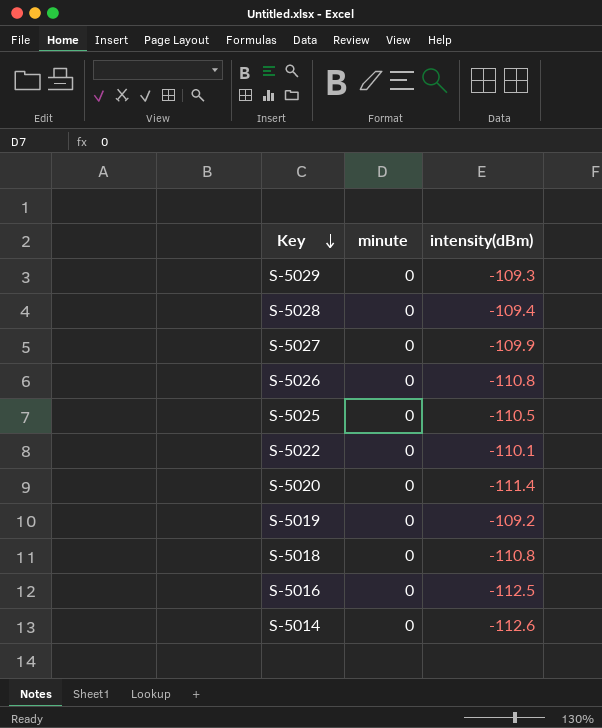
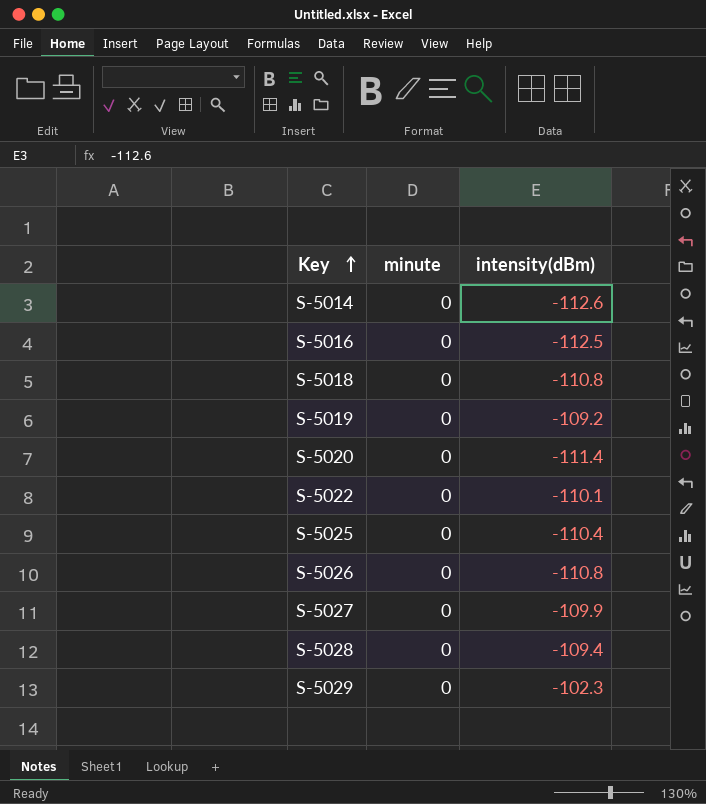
row order: Key descending -> Key ascending
S-5025 | intensity(dBm): -110.5 -> -110.4
S-5029 | intensity(dBm): -109.3 -> -102.3

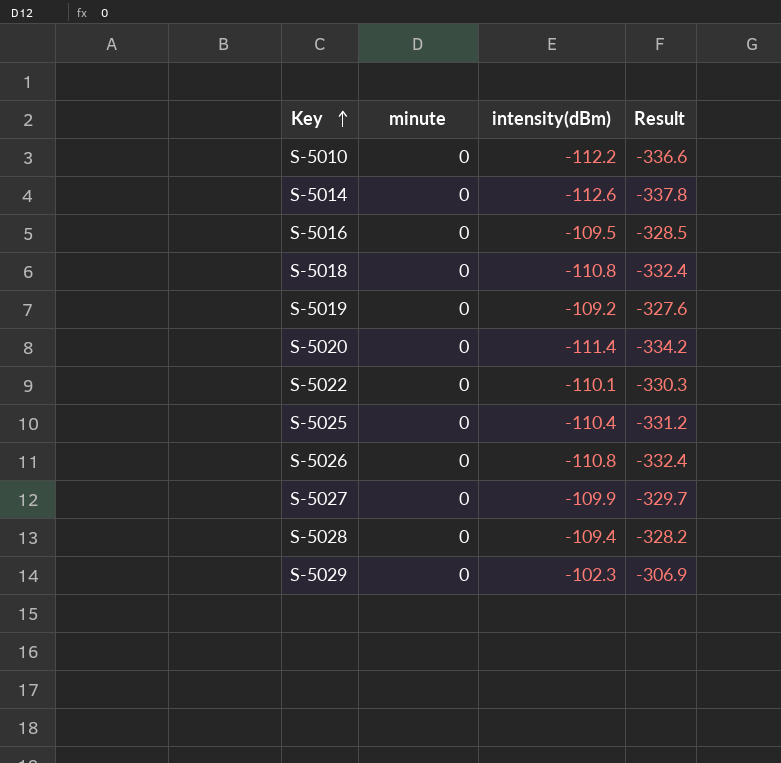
column Result | formula: none -> [intensity(dBm)] * 3
row S-5010: none -> 0 | -112.2 | -336.6
S-5016 | intensity(dBm): -112.5 -> -109.5

